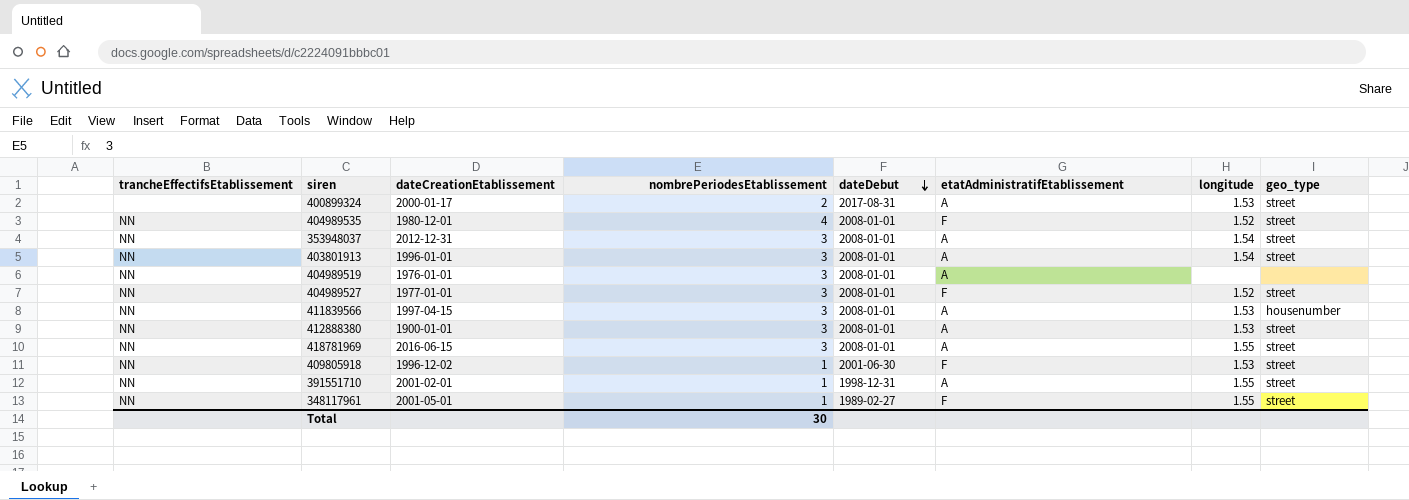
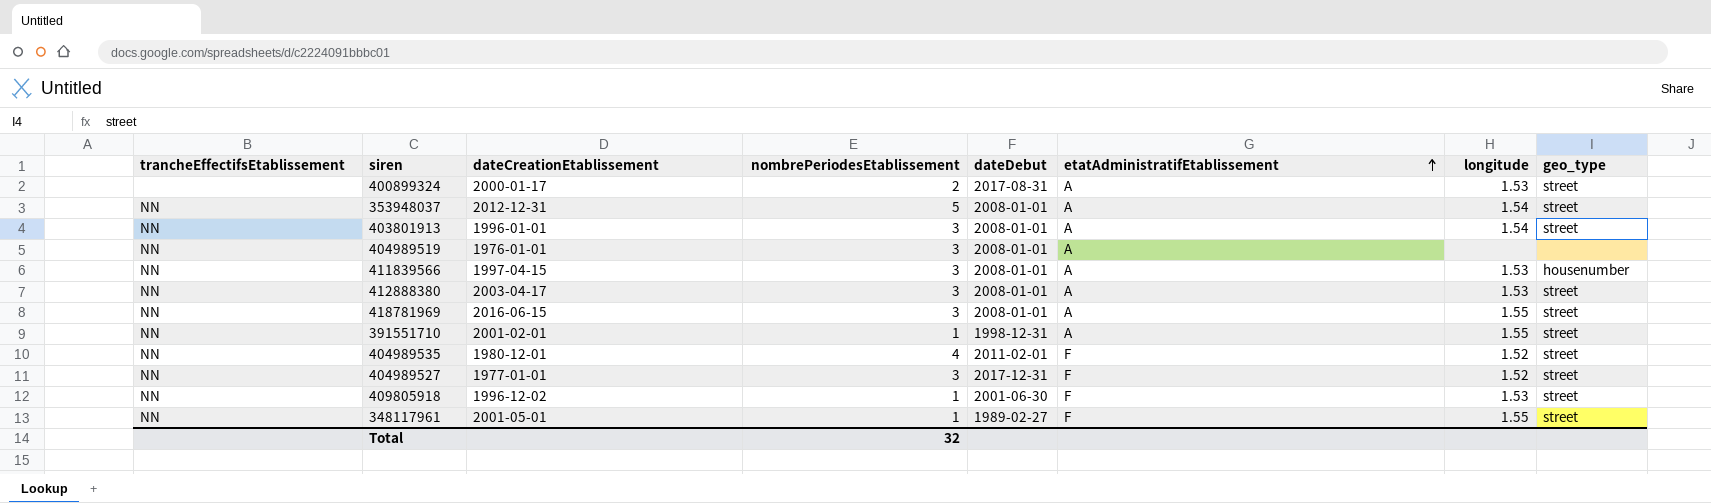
row order: dateDebut descending -> etatAdministratifEtablissement ascending
353948037 | nombrePeriodesEtablissement: 3 -> 5
412888380 | dateCreationEtablissement: 1900-01-01 -> 2003-04-17
404989535 | dateDebut: 2008-01-01 -> 2011-02-01
404989527 | dateDebut: 2008-01-01 -> 2017-12-31
Total | nombrePeriodesEtablissement: 30 -> 32

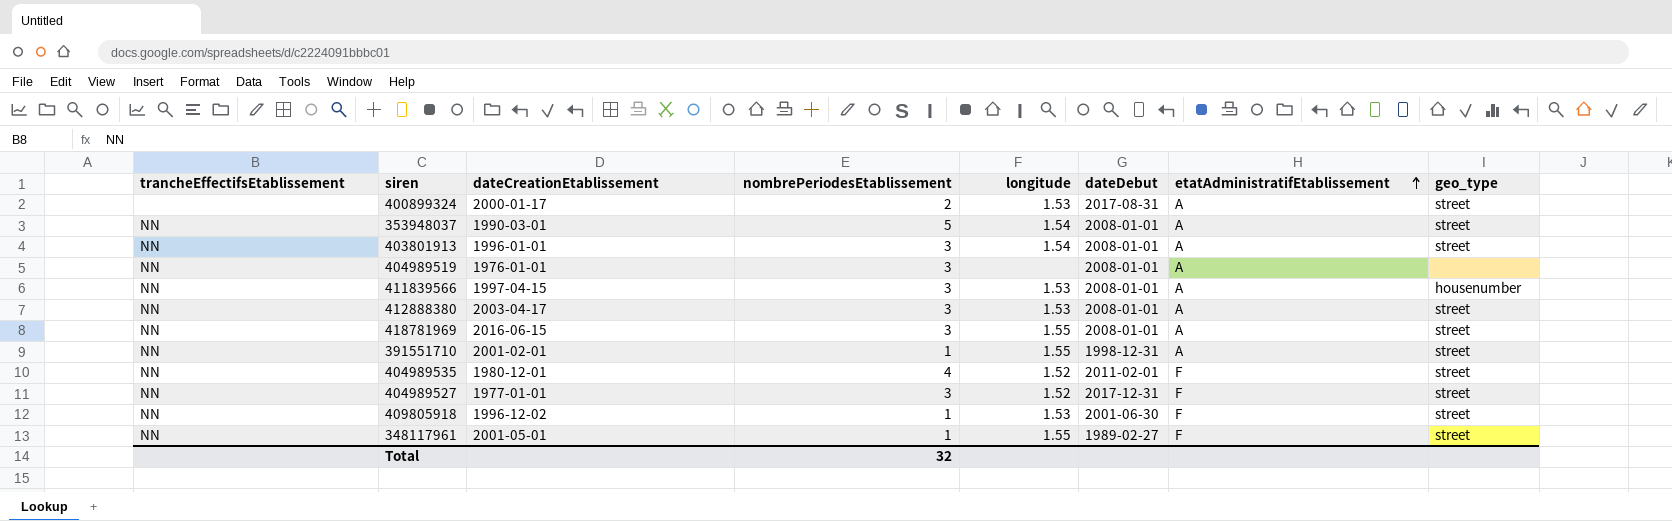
column longitude | position: 7 -> 5
353948037 | dateCreationEtablissement: 2012-12-31 -> 1990-03-01

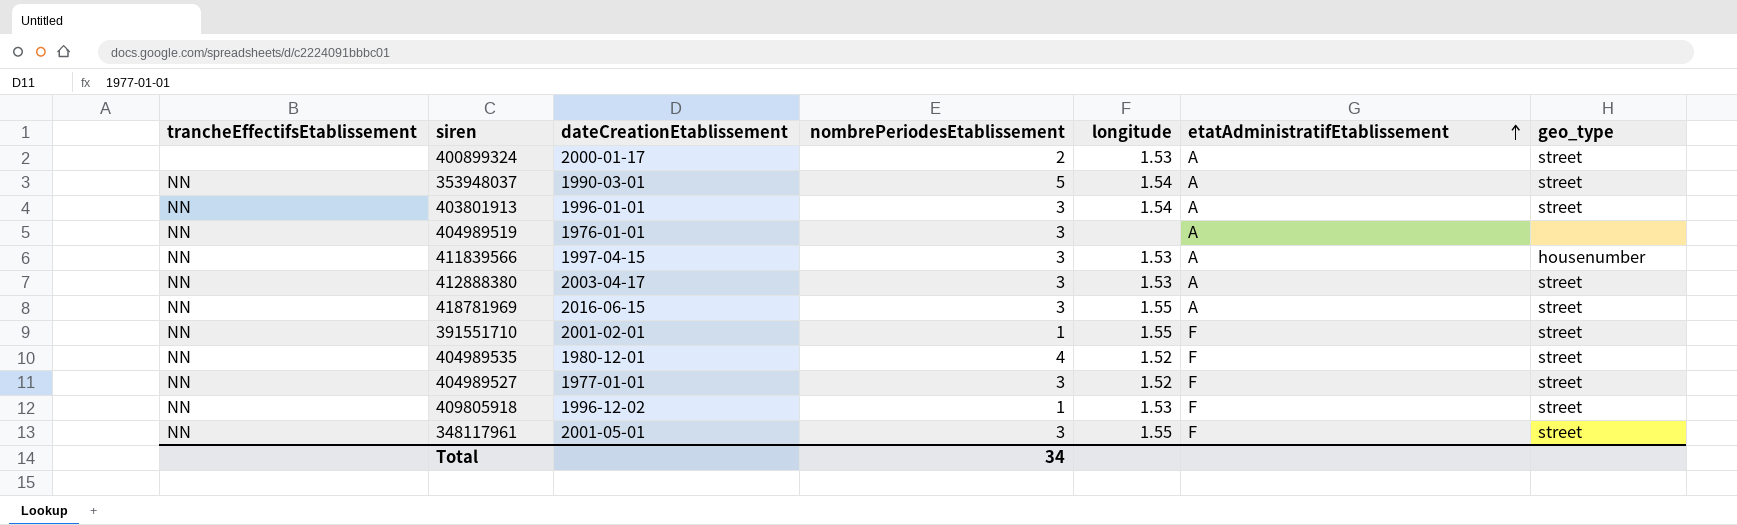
column dateDebut | position: 6 -> none
391551710 | etatAdministratifEtablissement: A -> F
348117961 | nombrePeriodesEtablissement: 1 -> 3
Total | nombrePeriodesEtablissement: 32 -> 34

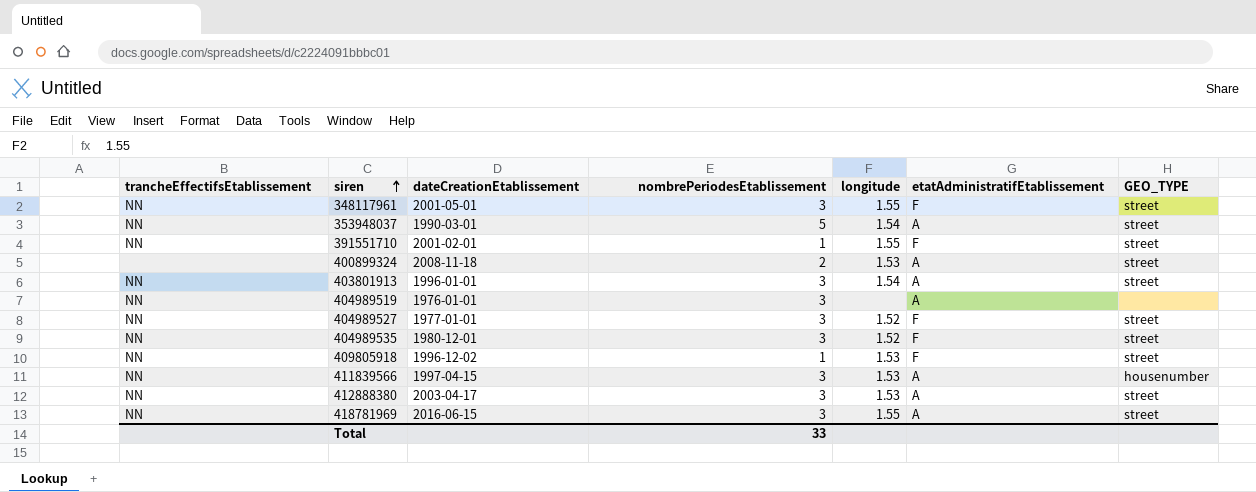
row order: etatAdministratifEtablissement ascending -> siren ascending
column name: geo_type -> GEO_TYPE
400899324 | dateCreationEtablissement: 2000-01-17 -> 2008-11-18
404989535 | nombrePeriodesEtablissement: 4 -> 3
Total | nombrePeriodesEtablissement: 34 -> 33

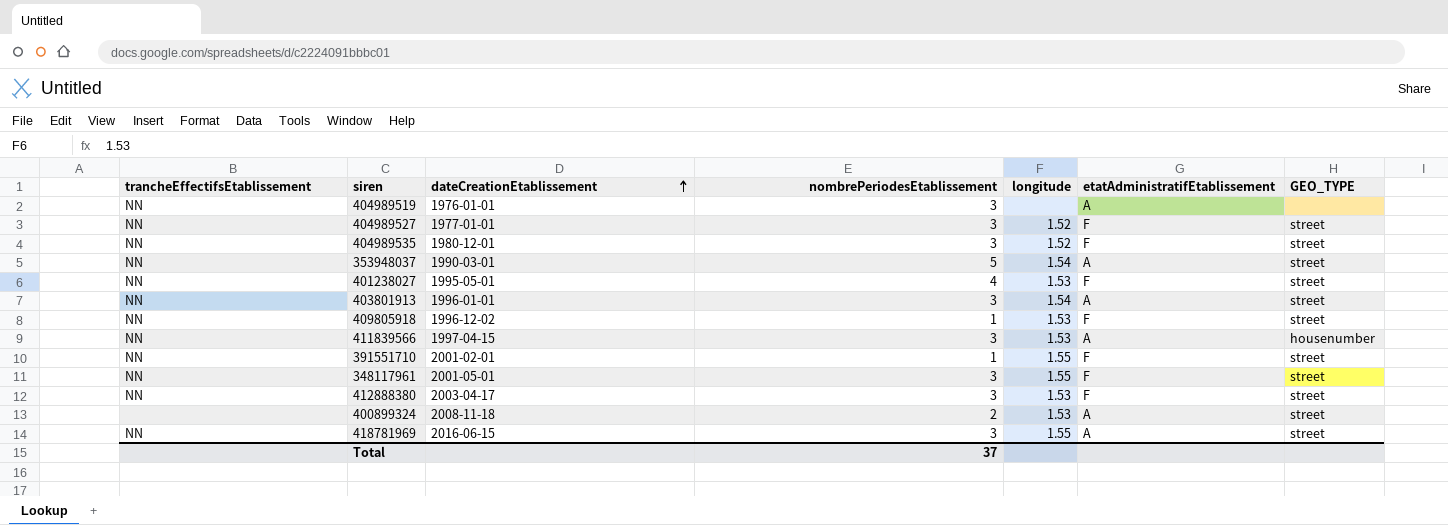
row order: siren ascending -> dateCreationEtablissement ascending
row 401238027: none -> NN | 1995-05-01 | 4 | 1.53 | F | street
412888380 | etatAdministratifEtablissement: A -> F
Total | nombrePeriodesEtablissement: 33 -> 37

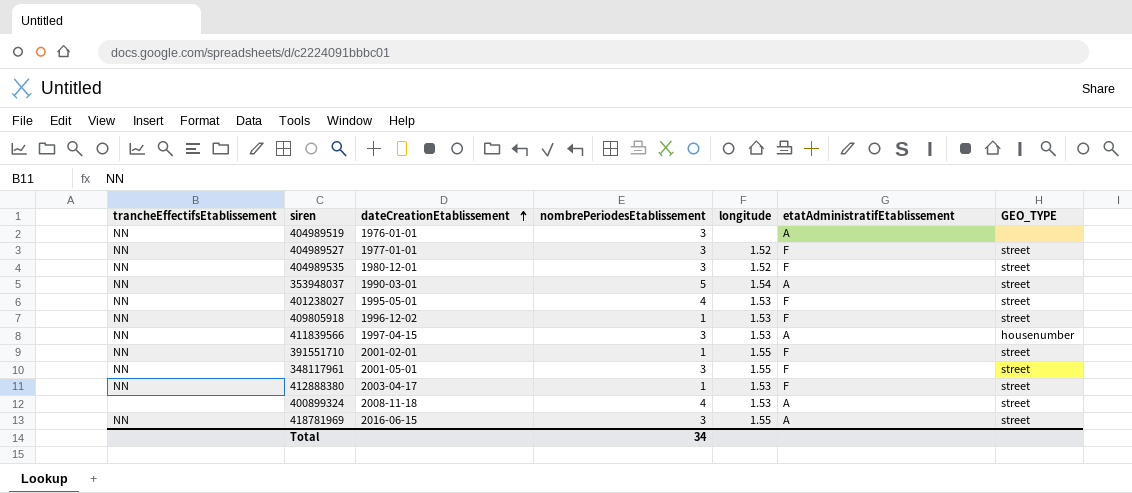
row 403801913: NN | 1996-01-01 | 3 | 1.54 | A | street -> none
412888380 | nombrePeriodesEtablissement: 3 -> 1
400899324 | nombrePeriodesEtablissement: 2 -> 4
Total | nombrePeriodesEtablissement: 37 -> 34

